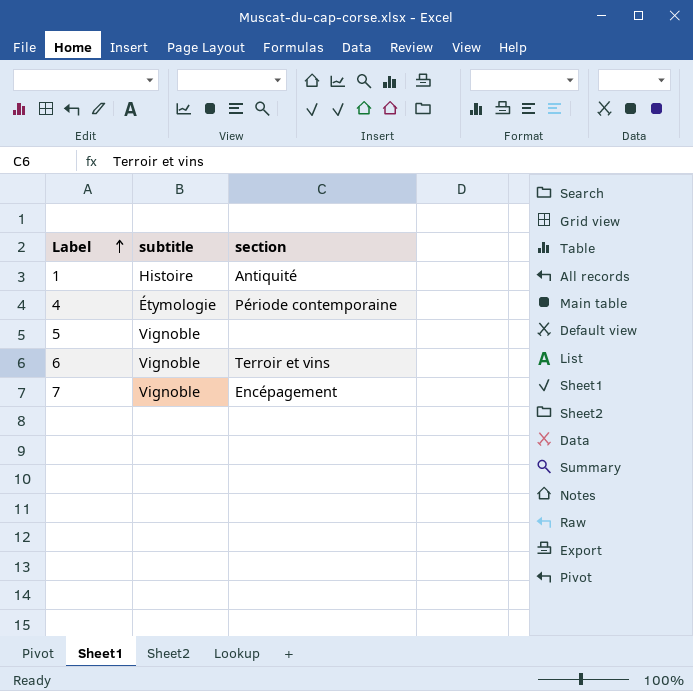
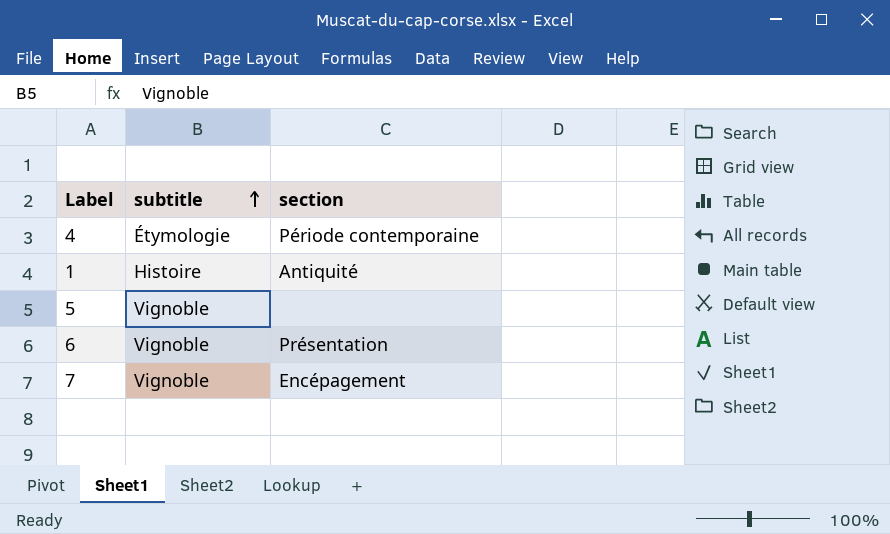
row order: Label ascending -> subtitle ascending
6 | section: Terroir et vins -> Présentation

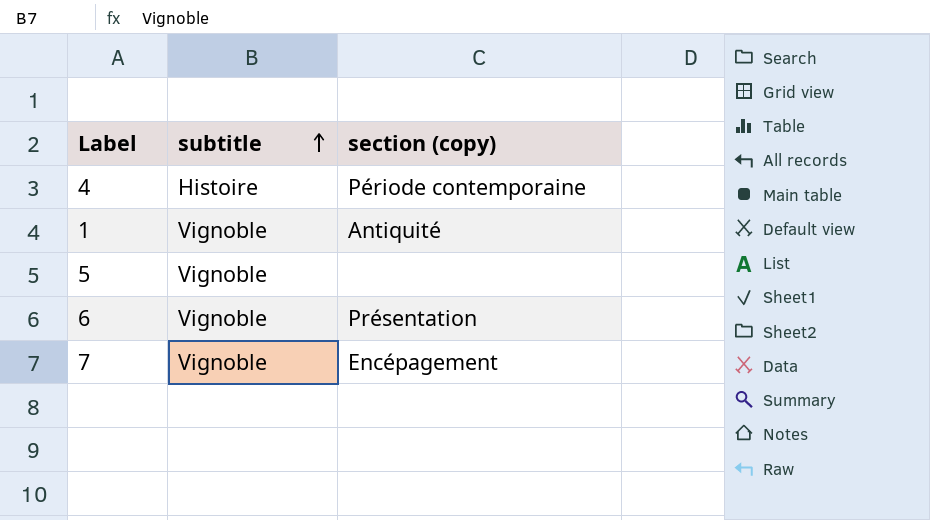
column name: section -> section (copy)
4 | subtitle: Étymologie -> Histoire
1 | subtitle: Histoire -> Vignoble

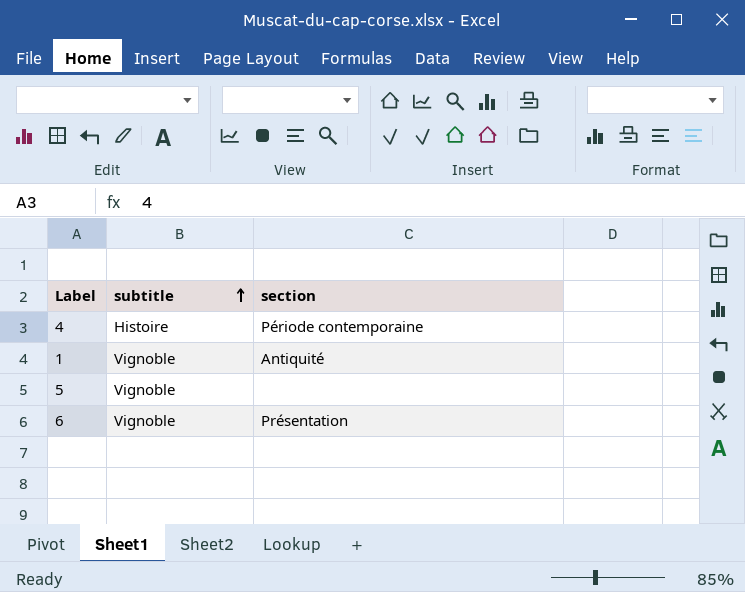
column name: section (copy) -> section
row 7: Vignoble | Encépagement -> none

